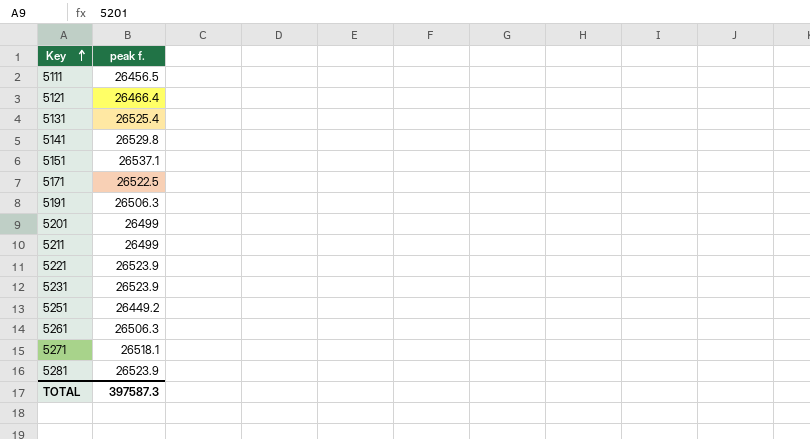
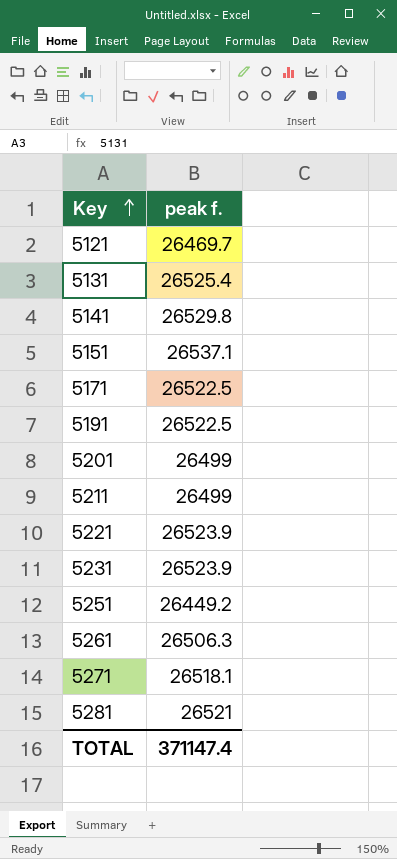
row 5111: 26456.5 -> none
5121 | peak f.: 26466.4 -> 26469.7
5191 | peak f.: 26506.3 -> 26522.5
5281 | peak f.: 26523.9 -> 26521
TOTAL | peak f.: 397587.3 -> 371147.4

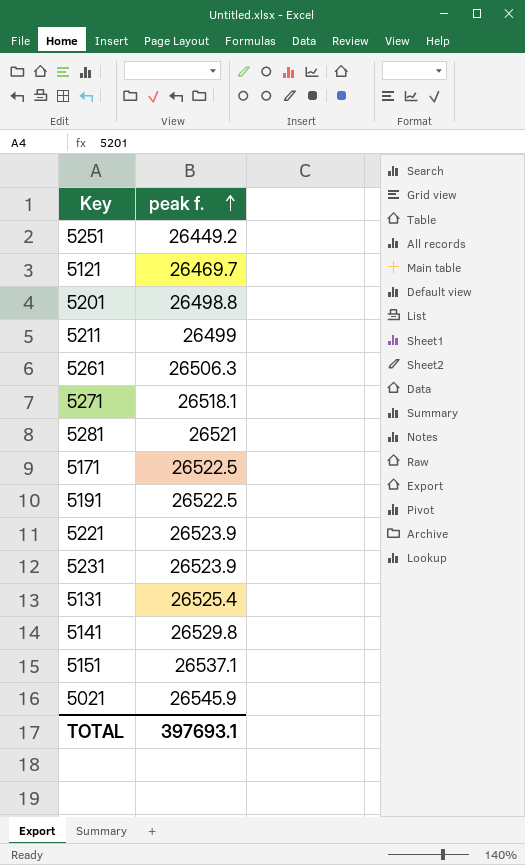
row order: Key ascending -> peak f. ascending
5201 | peak f.: 26499 -> 26498.8
row 5021: none -> 26545.9
TOTAL | peak f.: 371147.4 -> 397693.1

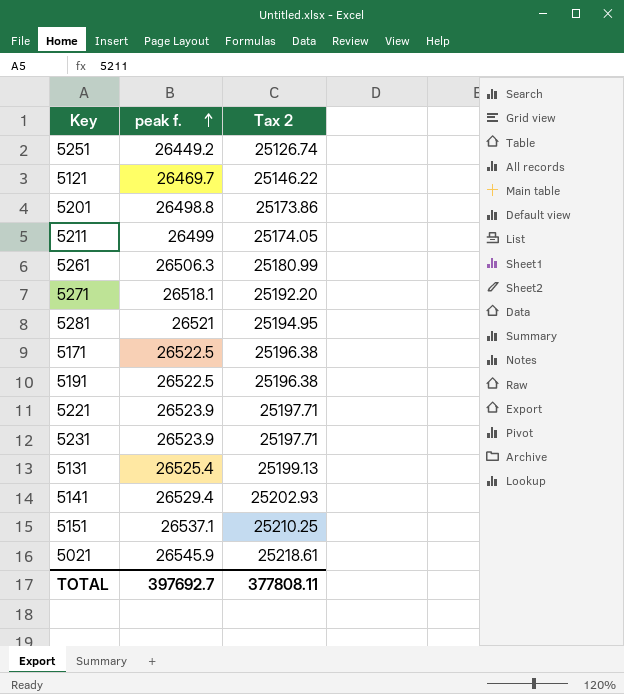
column Tax 2 | formula: none -> [peak f.] * 0.95
5141 | peak f.: 26529.8 -> 26529.4
TOTAL | peak f.: 397693.1 -> 397692.7

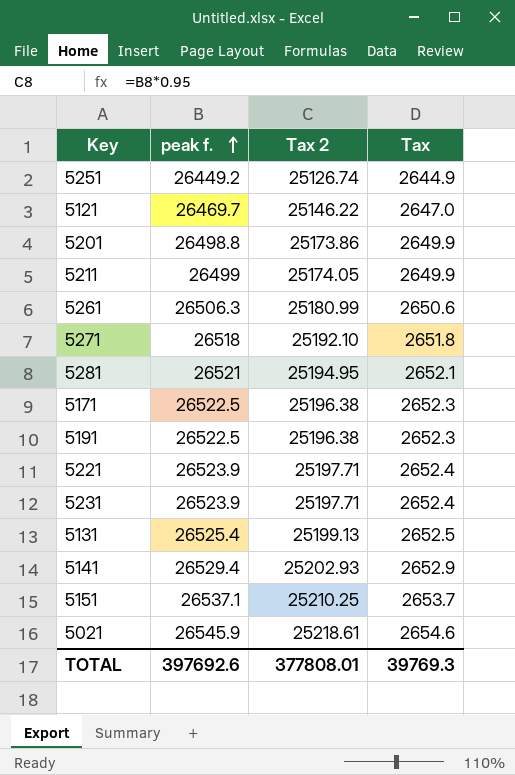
column Tax | formula: none -> [peak f.] * 0.1
5271 | peak f.: 26518.1 -> 26518
5271 | Tax 2: 25192.20 -> 25192.10
TOTAL | peak f.: 397692.7 -> 397692.6
TOTAL | Tax 2: 377808.11 -> 377808.01

